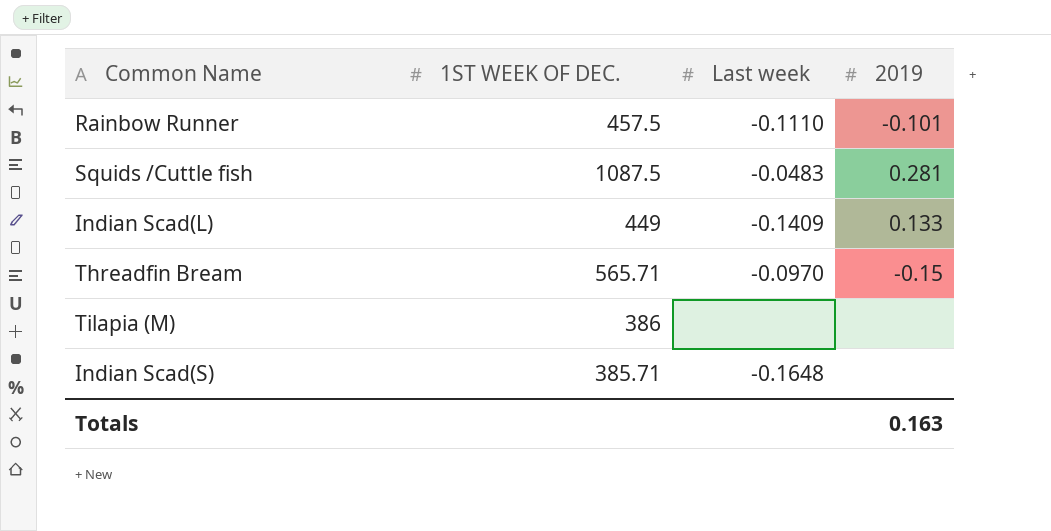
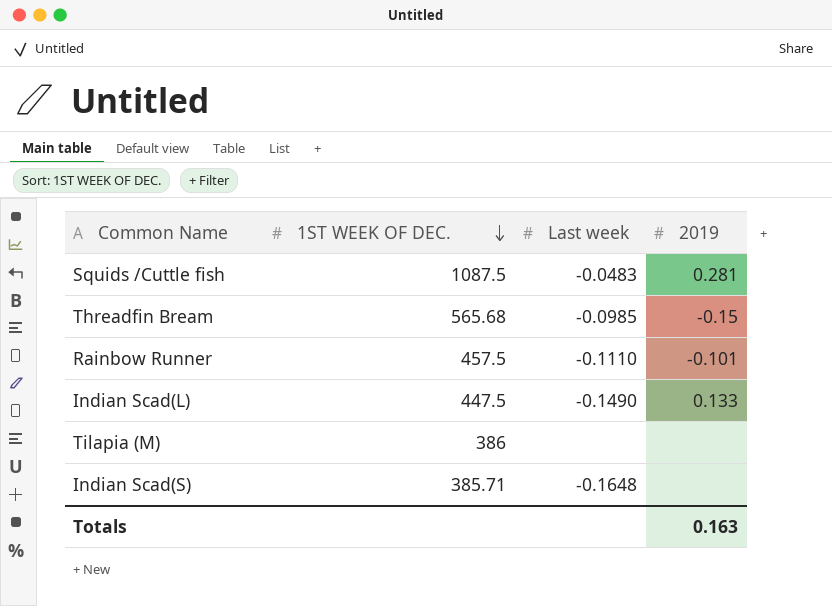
row order: none -> 1ST WEEK OF DEC. descending
Threadfin Bream | 1ST WEEK OF DEC.: 565.71 -> 565.68
Threadfin Bream | Last week: -0.0970 -> -0.0985
Indian Scad(L) | 1ST WEEK OF DEC.: 449 -> 447.5
Indian Scad(L) | Last week: -0.1409 -> -0.1490

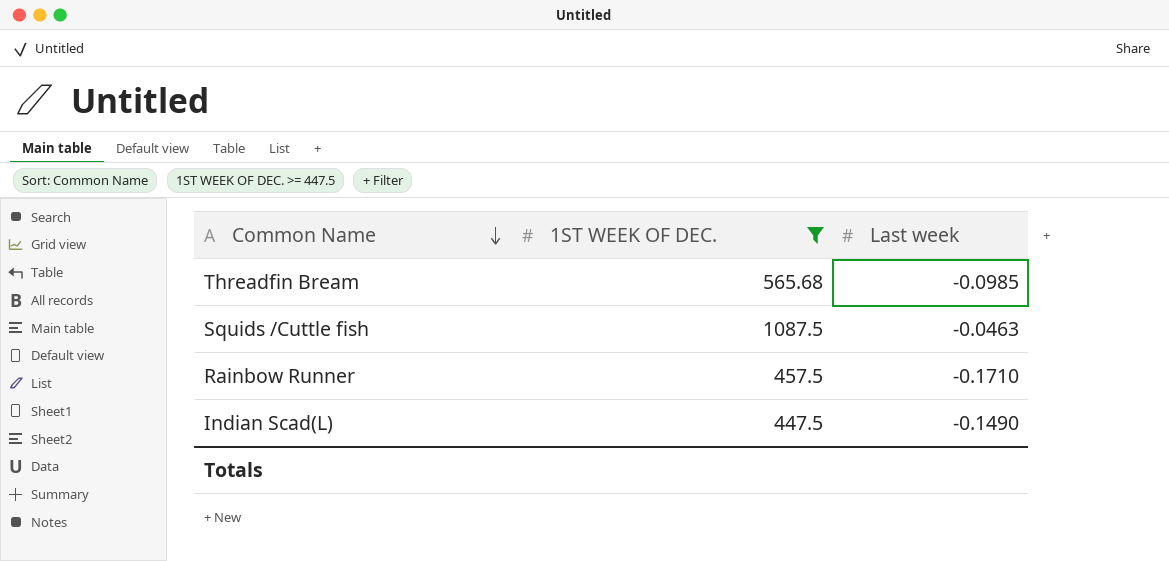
filter: none -> 1ST WEEK OF DEC. >= 447.5
row order: 1ST WEEK OF DEC. descending -> Common Name descending
column 2019 | position: 4 -> none
Squids /Cuttle fish | Last week: -0.0483 -> -0.0463
Rainbow Runner | Last week: -0.1110 -> -0.1710

